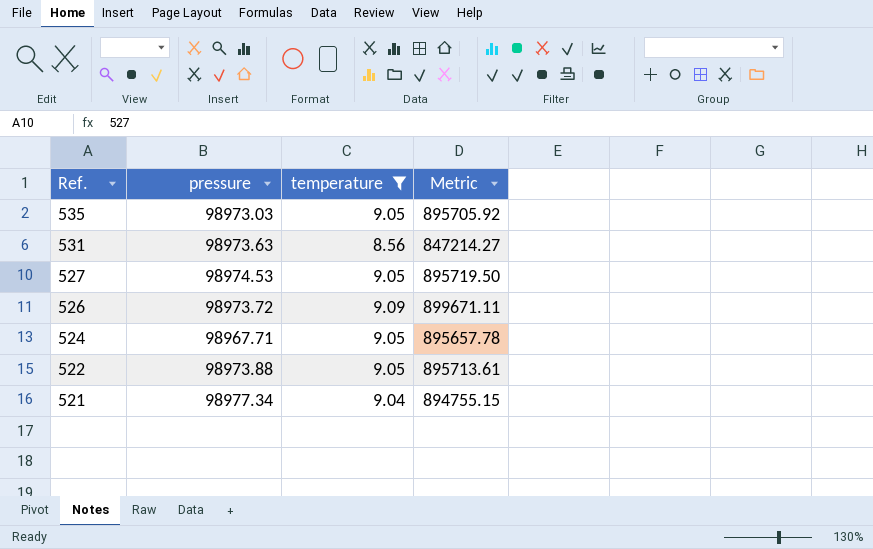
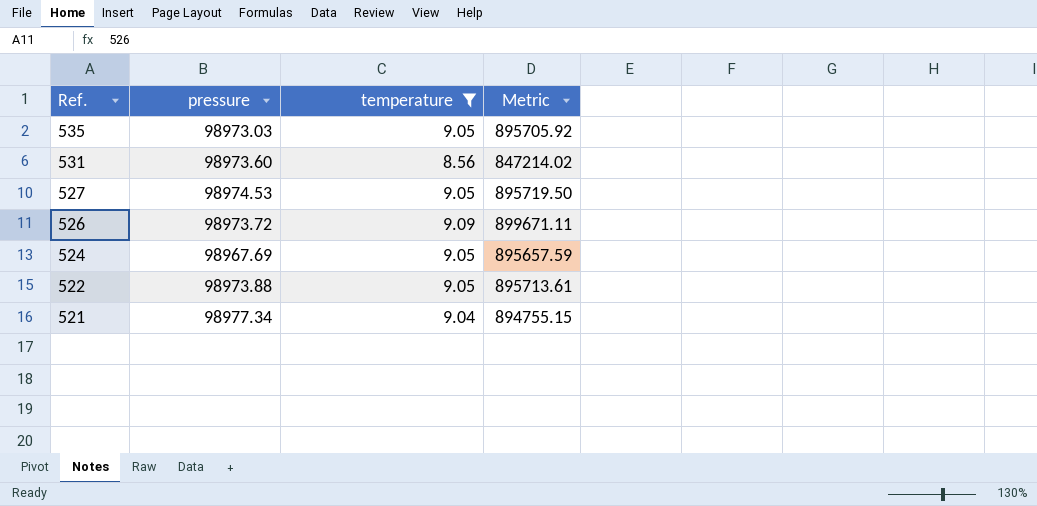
531 | pressure: 98973.63 -> 98973.60
531 | Metric: 847214.27 -> 847214.02
524 | pressure: 98967.71 -> 98967.69
524 | Metric: 895657.78 -> 895657.59

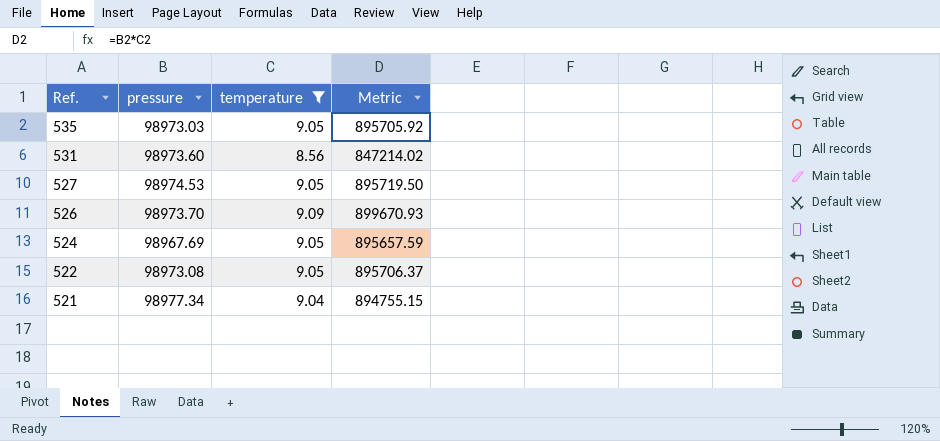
526 | pressure: 98973.72 -> 98973.70
526 | Metric: 899671.11 -> 899670.93
522 | pressure: 98973.88 -> 98973.08
522 | Metric: 895713.61 -> 895706.37

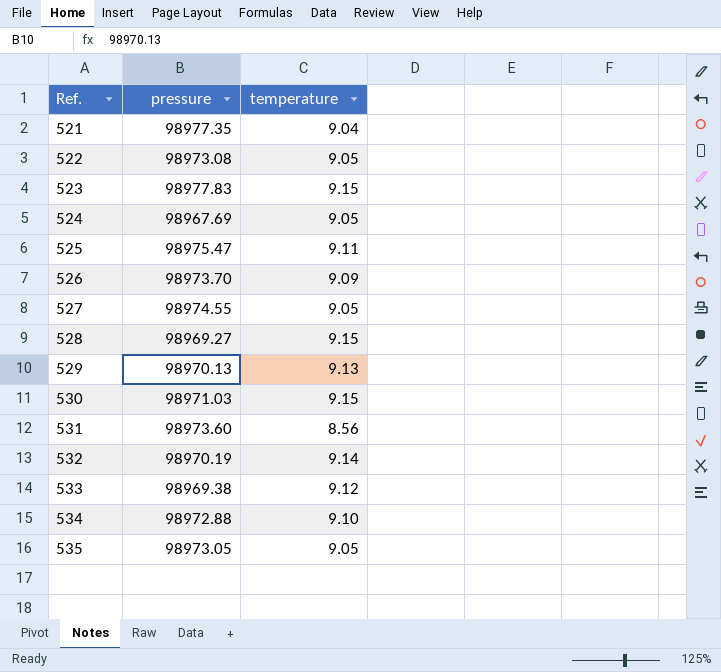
filter: temperature <= 9.09 -> none
row order: Ref. descending -> Ref. ascending
column Metric | formula: [pressure] * [temperature] -> none
521 | pressure: 98977.34 -> 98977.35
527 | pressure: 98974.53 -> 98974.55
535 | pressure: 98973.03 -> 98973.05

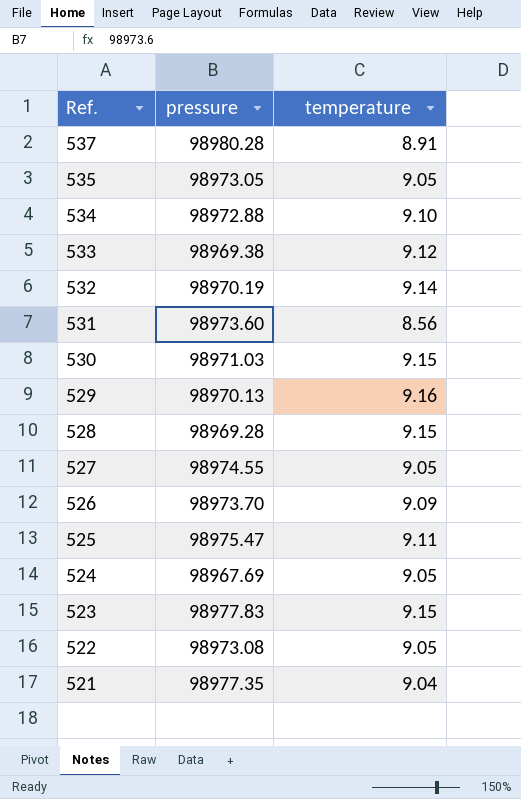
row order: Ref. ascending -> Ref. descending
row 537: none -> 98980.28 | 8.91
529 | temperature: 9.13 -> 9.16
528 | pressure: 98969.27 -> 98969.28

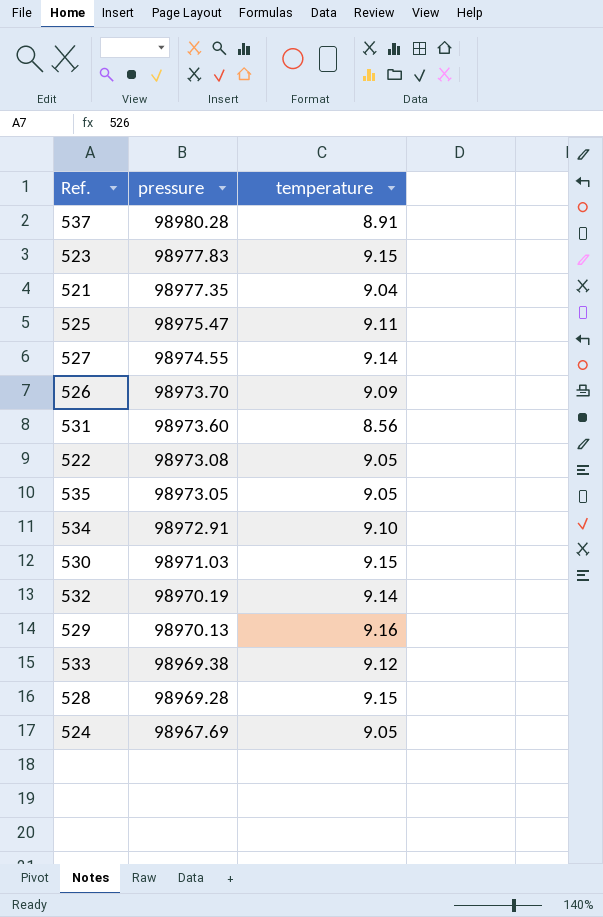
row order: Ref. descending -> pressure descending
527 | temperature: 9.05 -> 9.14
534 | pressure: 98972.88 -> 98972.91

